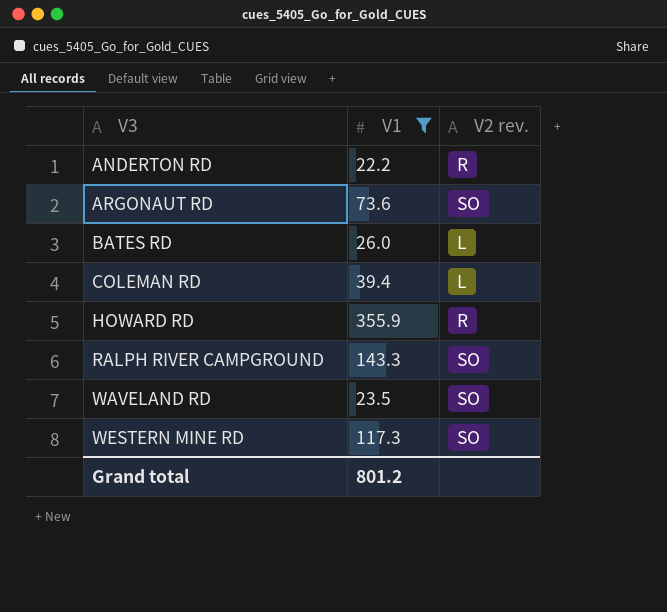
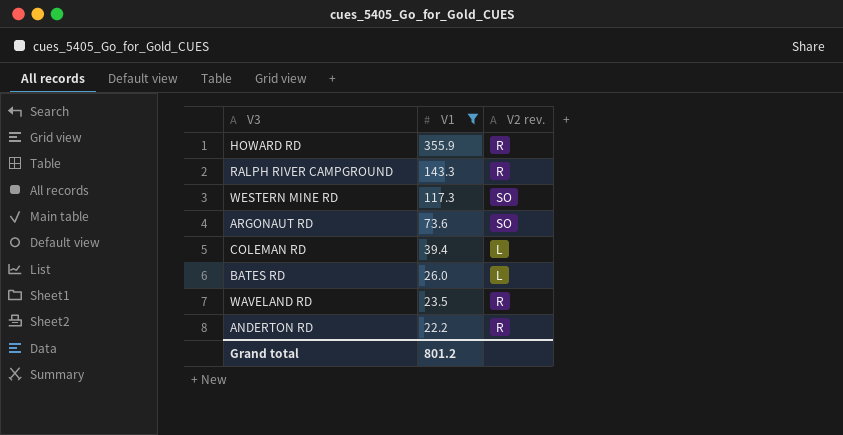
row order: V3 ascending -> V1 descending
RALPH RIVER CAMPGROUND | V2 rev.: SO -> R
WAVELAND RD | V2 rev.: SO -> R

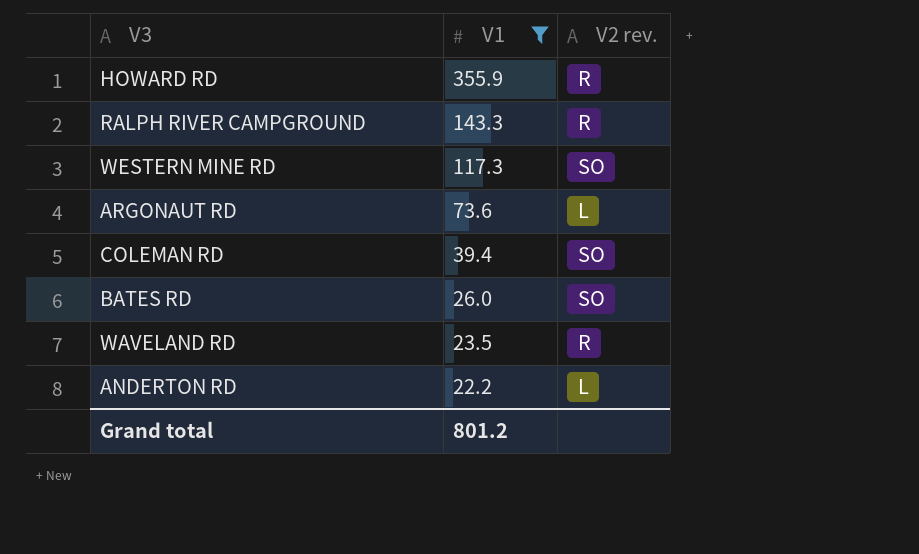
ARGONAUT RD | V2 rev.: SO -> L
COLEMAN RD | V2 rev.: L -> SO
BATES RD | V2 rev.: L -> SO
ANDERTON RD | V2 rev.: R -> L

